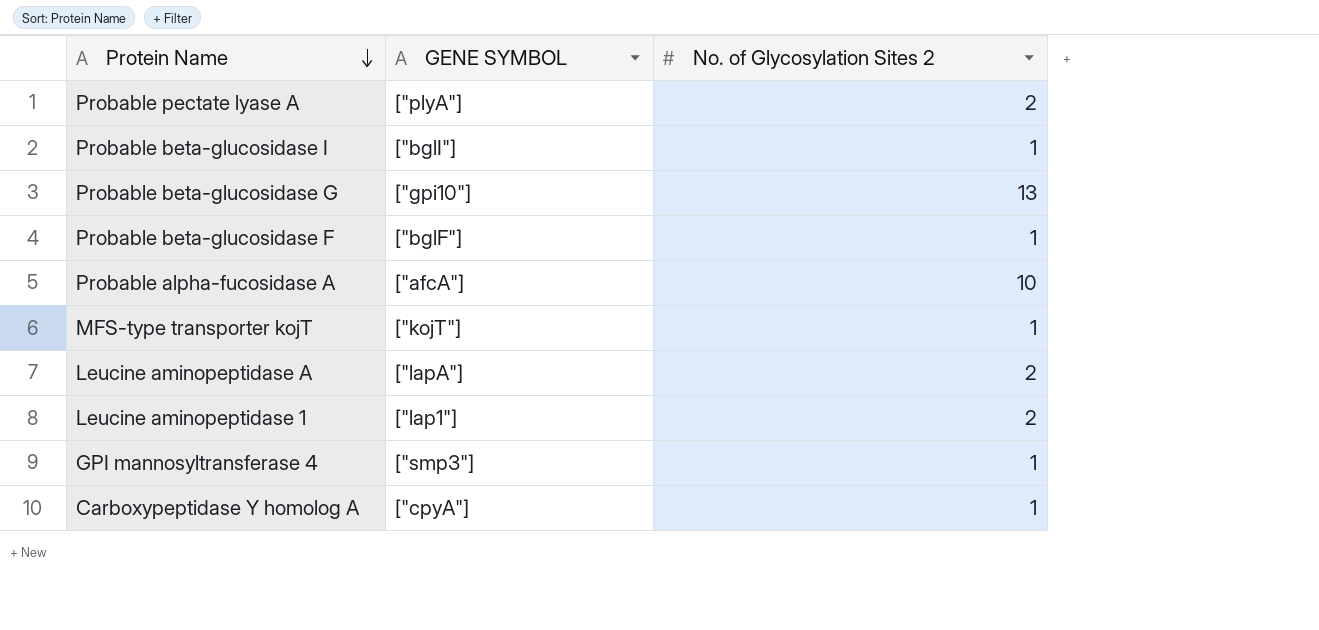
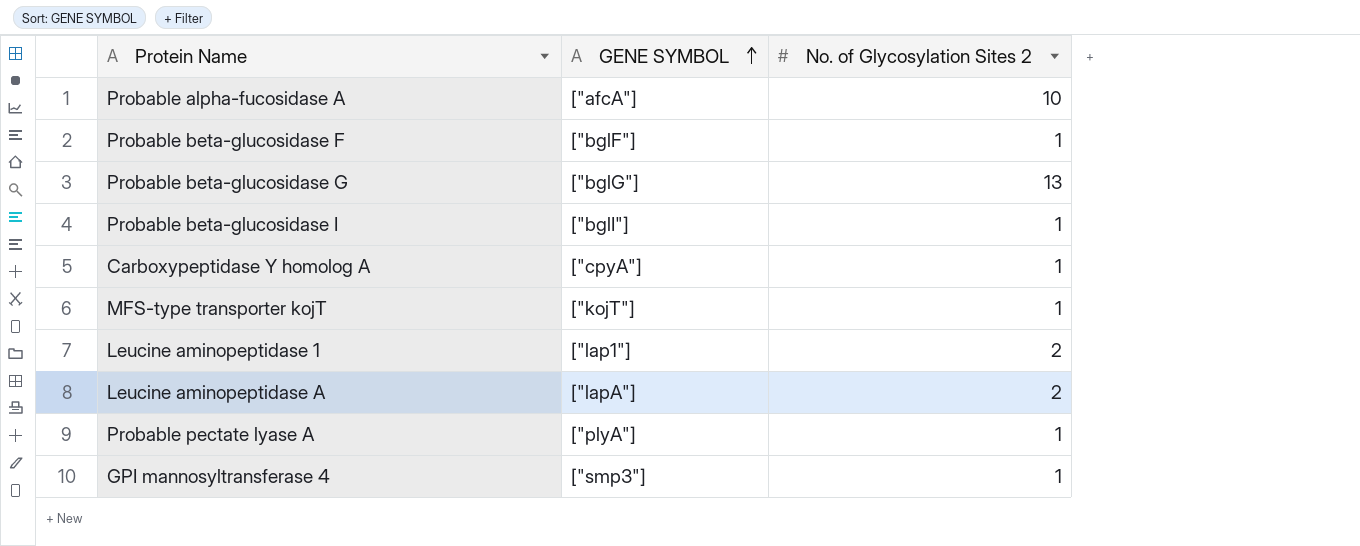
row order: Protein Name descending -> GENE SYMBOL ascending
Probable beta-glucosidase G | GENE SYMBOL: ["gpi10"] -> ["bglG"]
Probable pectate lyase A | No. of Glycosylation Sites 2: 2 -> 1

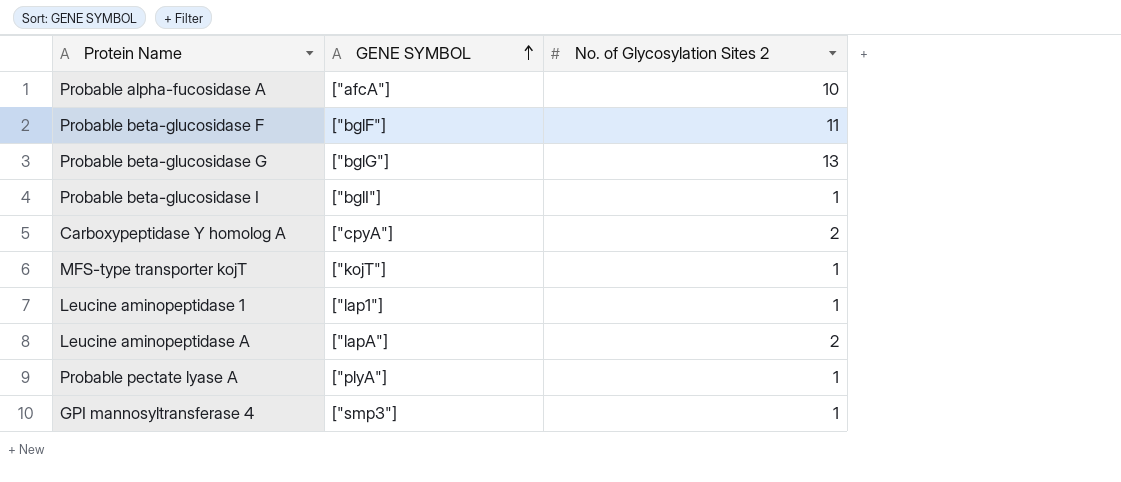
Probable beta-glucosidase F | No. of Glycosylation Sites 2: 1 -> 11
Carboxypeptidase Y homolog A | No. of Glycosylation Sites 2: 1 -> 2
Leucine aminopeptidase 1 | No. of Glycosylation Sites 2: 2 -> 1

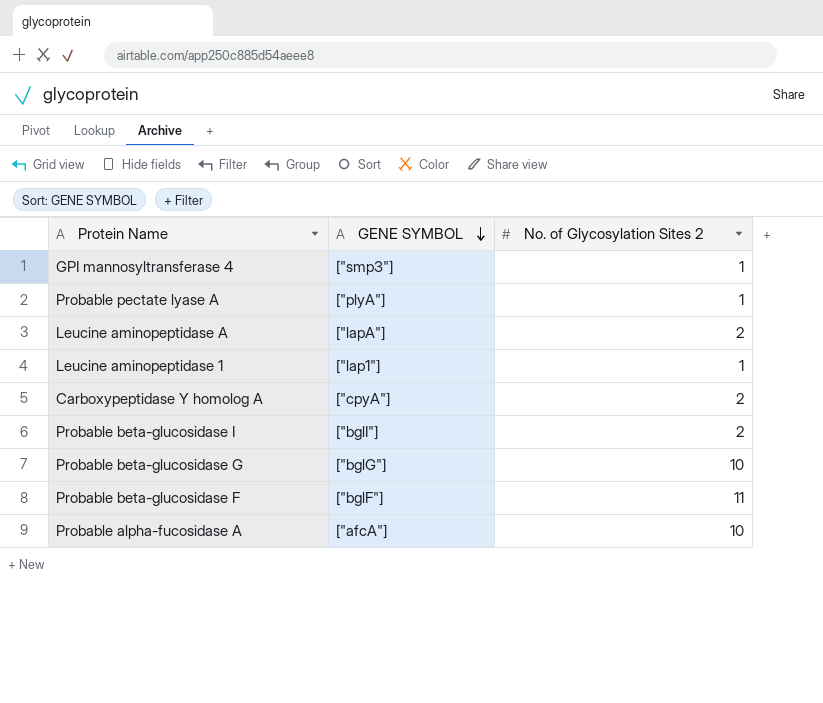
row order: GENE SYMBOL ascending -> GENE SYMBOL descending
row MFS-type transporter kojT: ["kojT"] | 1 -> none
Probable beta-glucosidase I | No. of Glycosylation Sites 2: 1 -> 2
Probable beta-glucosidase G | No. of Glycosylation Sites 2: 13 -> 10

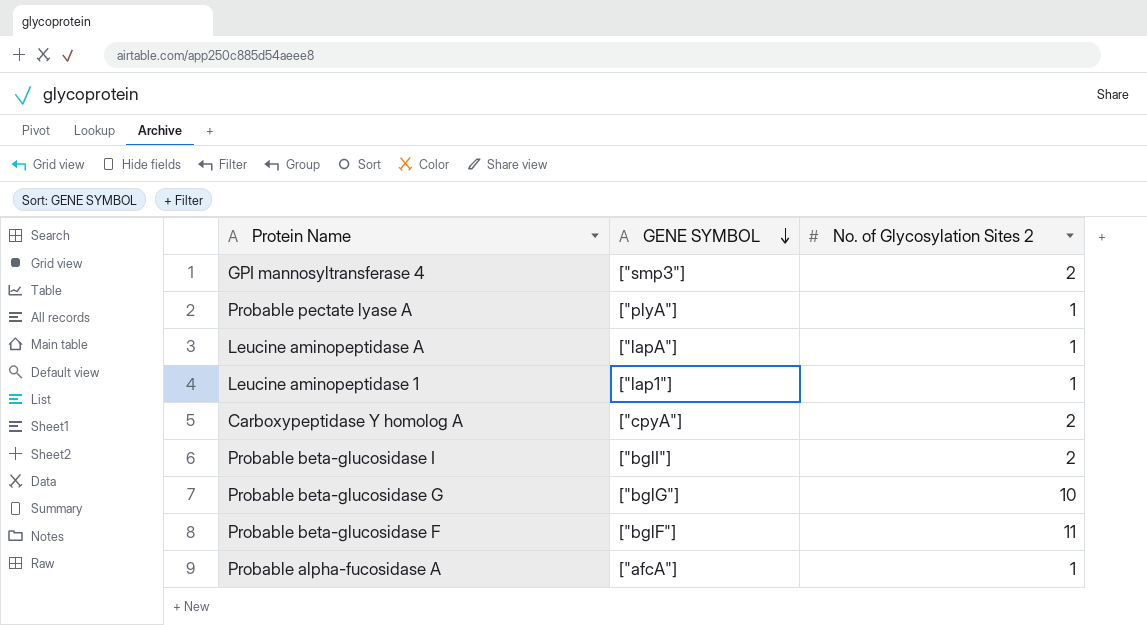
GPI mannosyltransferase 4 | No. of Glycosylation Sites 2: 1 -> 2
Leucine aminopeptidase A | No. of Glycosylation Sites 2: 2 -> 1
Probable alpha-fucosidase A | No. of Glycosylation Sites 2: 10 -> 1

